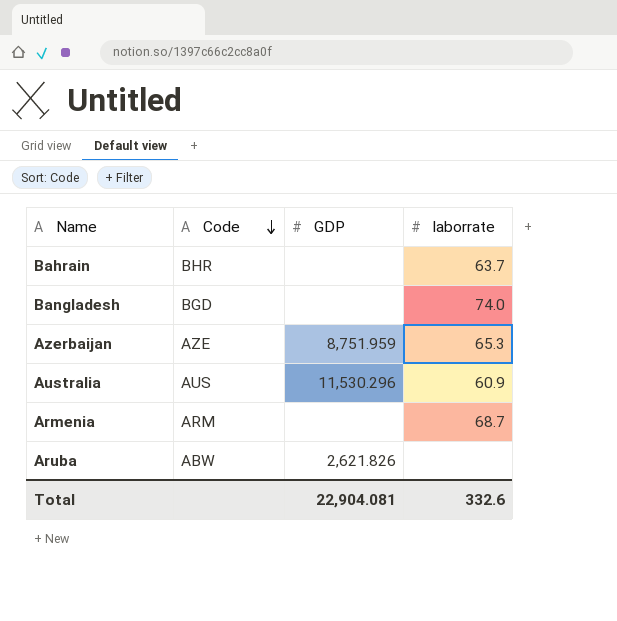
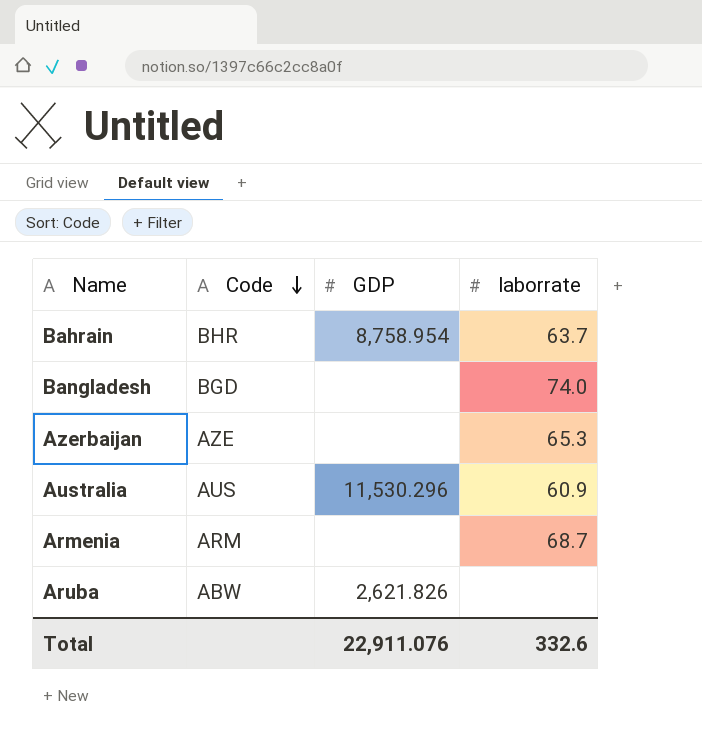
Bahrain | GDP: none -> 8,758.954
Azerbaijan | GDP: 8,751.959 -> none
Total | GDP: 22,904.081 -> 22,911.076

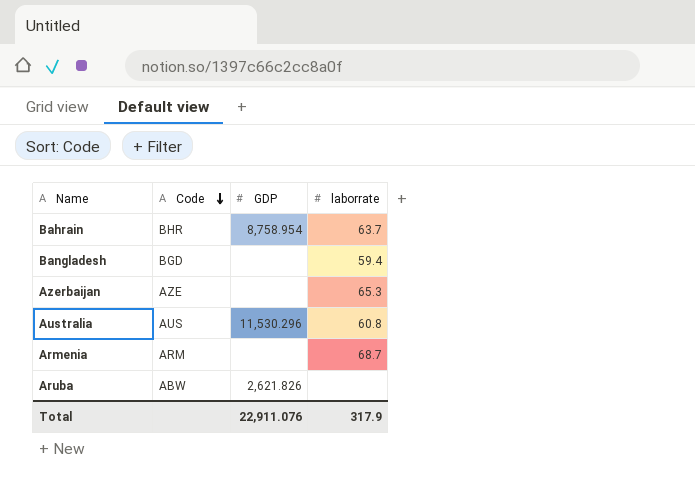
Bangladesh | laborrate: 74.0 -> 59.4
Australia | laborrate: 60.9 -> 60.8
Total | laborrate: 332.6 -> 317.9

